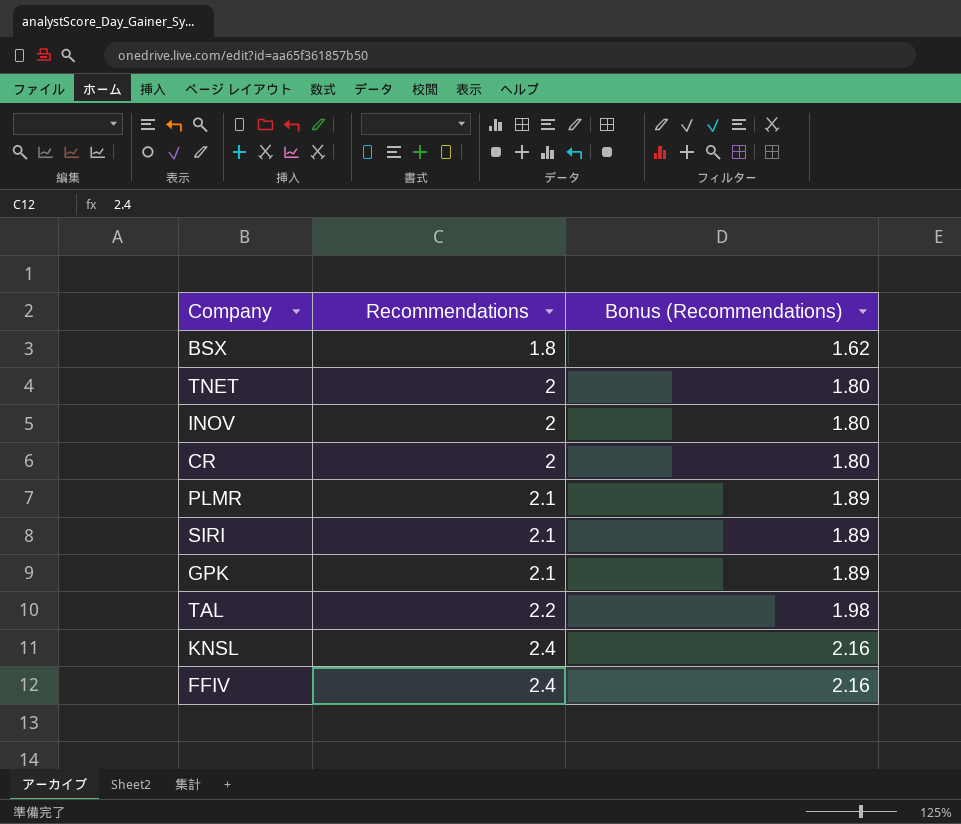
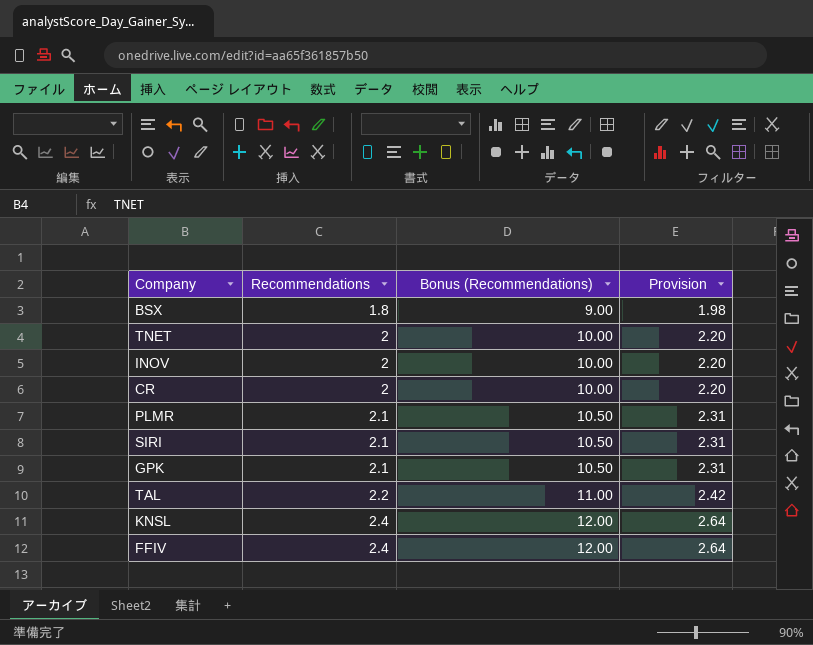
column Bonus (Recommendations) | formula: [Recommendations] * 0.9 -> [Recommendations] * 5
column Provision | formula: none -> [Recommendations] * 1.1

